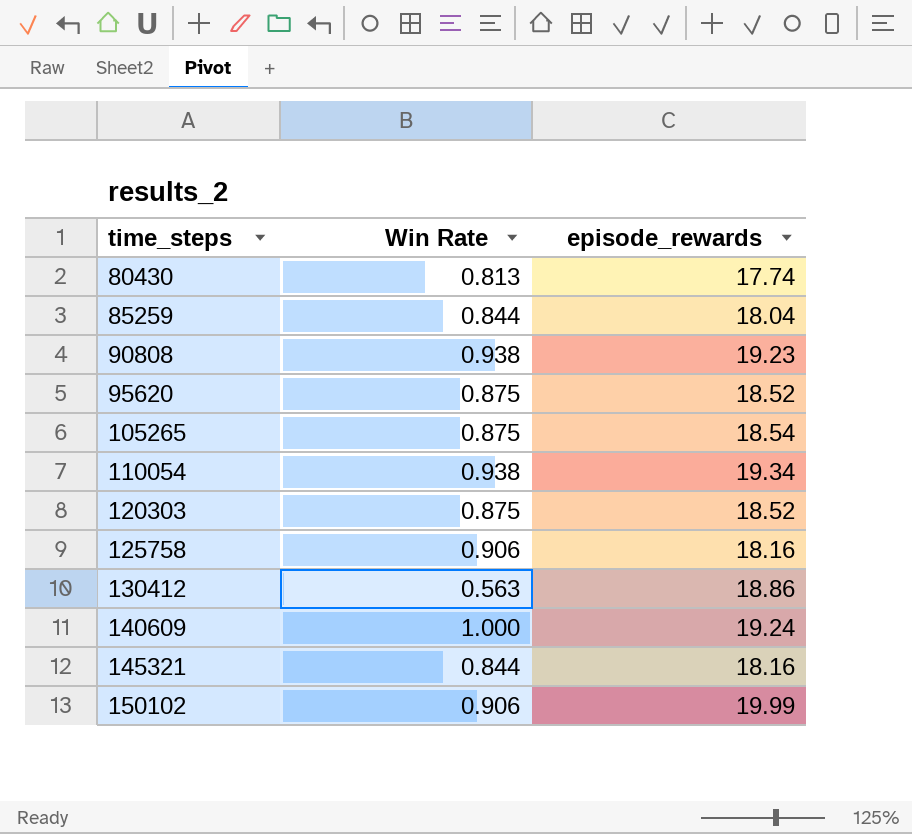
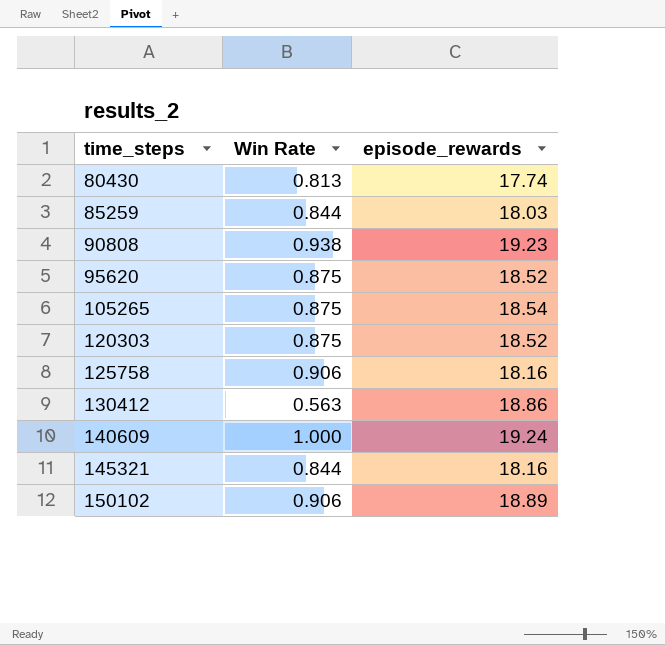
row 110054: 0.938 | 19.34 -> none
85259 | episode_rewards: 18.04 -> 18.03
150102 | episode_rewards: 19.99 -> 18.89

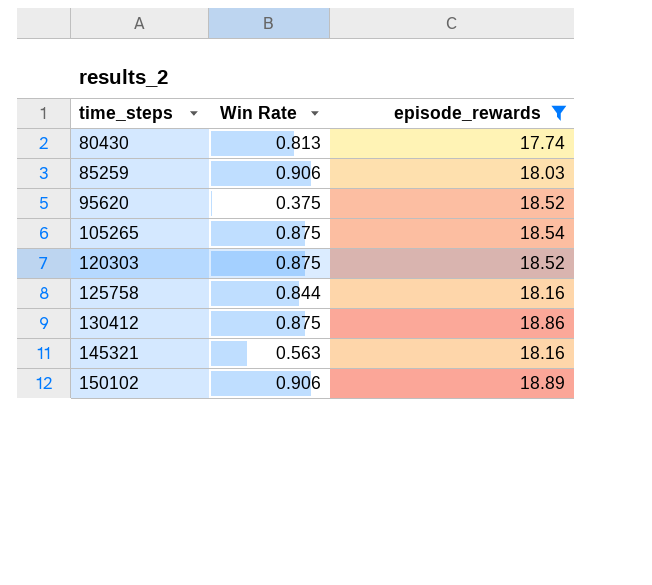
filter: none -> episode_rewards <= 18.89
85259 | Win Rate: 0.844 -> 0.906
95620 | Win Rate: 0.875 -> 0.375
125758 | Win Rate: 0.906 -> 0.844
130412 | Win Rate: 0.563 -> 0.875
145321 | Win Rate: 0.844 -> 0.563

